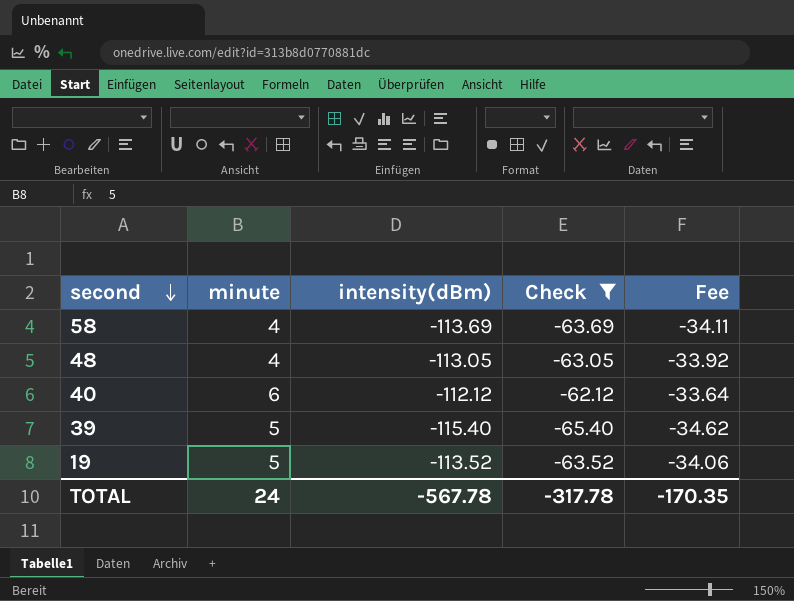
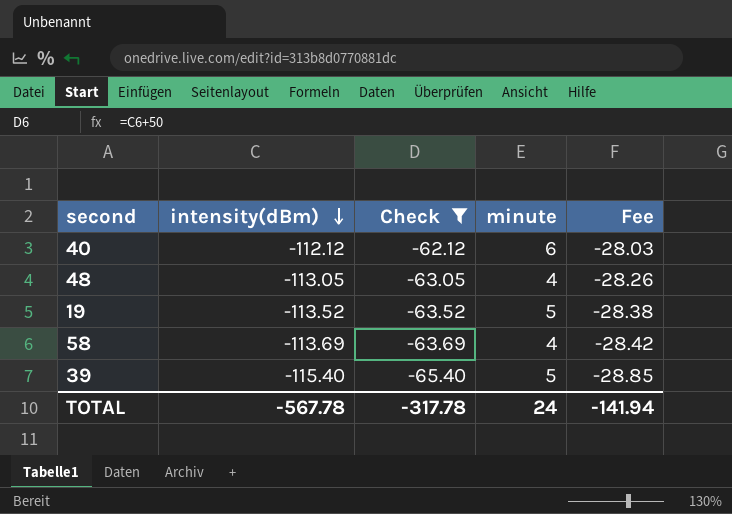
row order: second descending -> intensity(dBm) descending
column minute | position: 2 -> 4
column Fee | formula: [intensity(dBm)] * 0.3 -> [intensity(dBm)] * 0.25
TOTAL | Fee: -170.35 -> -141.94

